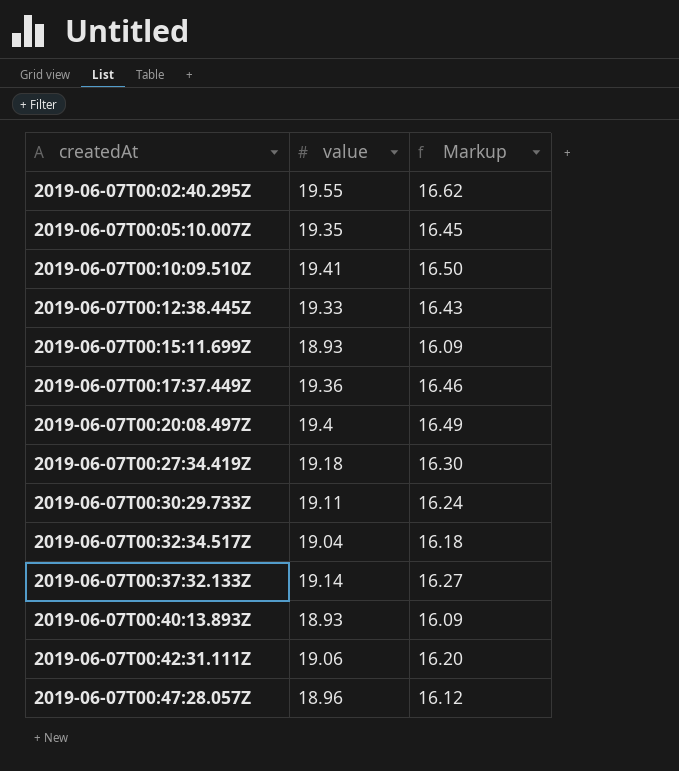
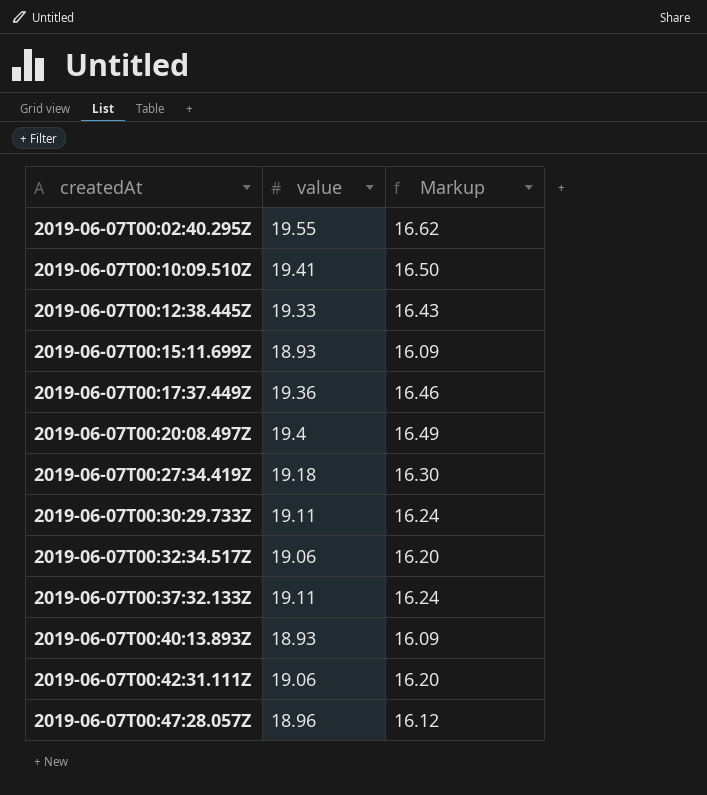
row 2019-06-07T00:05:10.007Z: 19.35 | 16.45 -> none
2019-06-07T00:32:34.517Z | value: 19.04 -> 19.06
2019-06-07T00:32:34.517Z | Markup: 16.18 -> 16.20
2019-06-07T00:37:32.133Z | value: 19.14 -> 19.11
2019-06-07T00:37:32.133Z | Markup: 16.27 -> 16.24

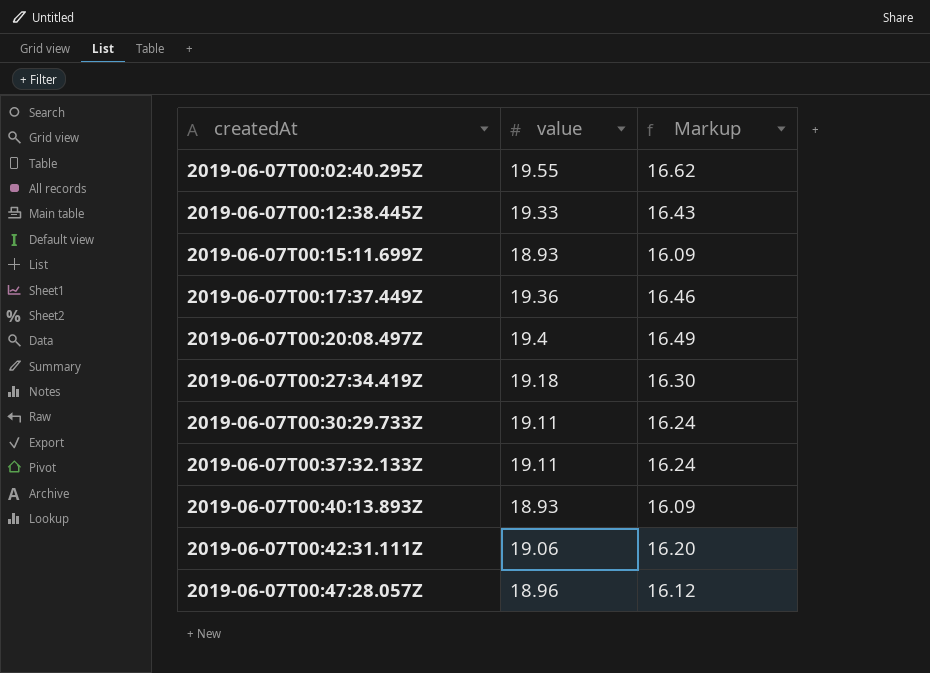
row 2019-06-07T00:10:09.510Z: 19.41 | 16.50 -> none
row 2019-06-07T00:32:34.517Z: 19.06 | 16.20 -> none

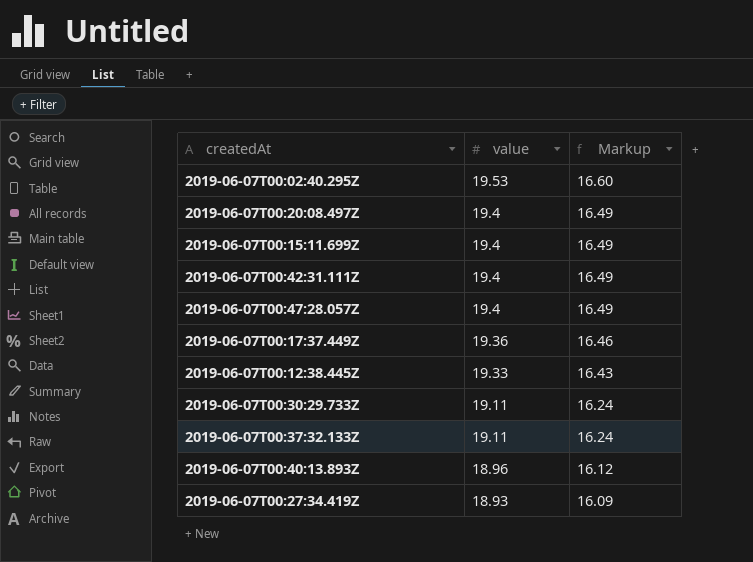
row order: createdAt ascending -> value descending
2019-06-07T00:02:40.295Z | value: 19.55 -> 19.53
2019-06-07T00:02:40.295Z | Markup: 16.62 -> 16.60
2019-06-07T00:15:11.699Z | value: 18.93 -> 19.4
2019-06-07T00:15:11.699Z | Markup: 16.09 -> 16.49
2019-06-07T00:42:31.111Z | value: 19.06 -> 19.4
2019-06-07T00:42:31.111Z | Markup: 16.20 -> 16.49
2019-06-07T00:47:28.057Z | value: 18.96 -> 19.4
2019-06-07T00:47:28.057Z | Markup: 16.12 -> 16.49
2019-06-07T00:40:13.893Z | value: 18.93 -> 18.96
2019-06-07T00:40:13.893Z | Markup: 16.09 -> 16.12
2019-06-07T00:27:34.419Z | value: 19.18 -> 18.93
2019-06-07T00:27:34.419Z | Markup: 16.30 -> 16.09

